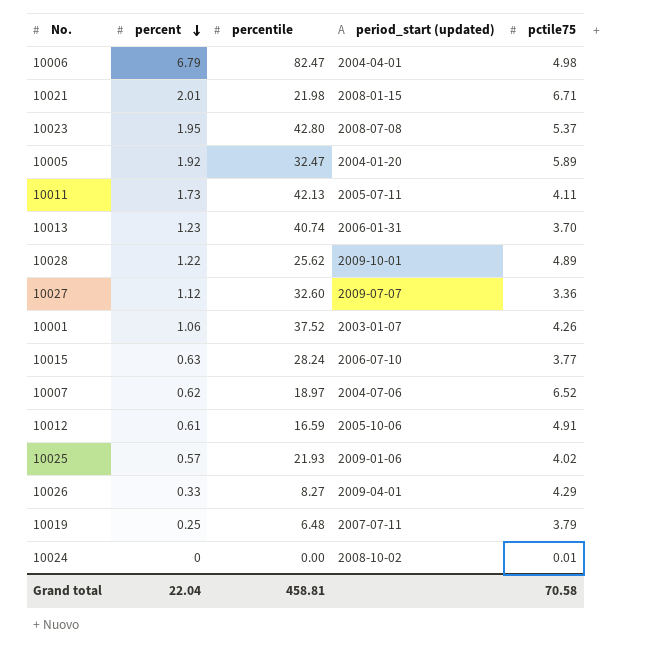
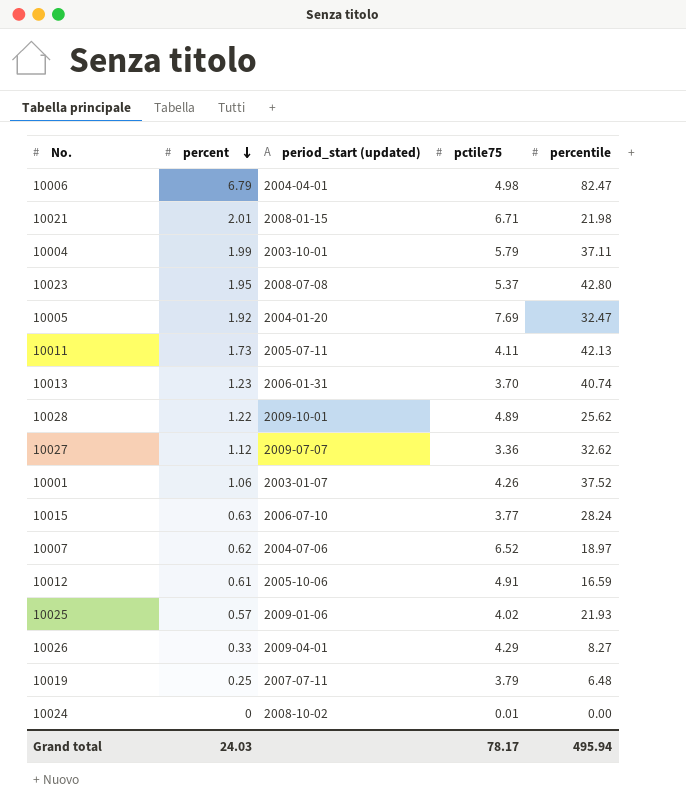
column percentile | position: 3 -> 5
row 10004: none -> 1.99 | 2003-10-01 | 5.79 | 37.11
10005 | pctile75: 5.89 -> 7.69
10027 | percentile: 32.60 -> 32.62
Grand total | percent: 22.04 -> 24.03
Grand total | pctile75: 70.58 -> 78.17
Grand total | percentile: 458.81 -> 495.94

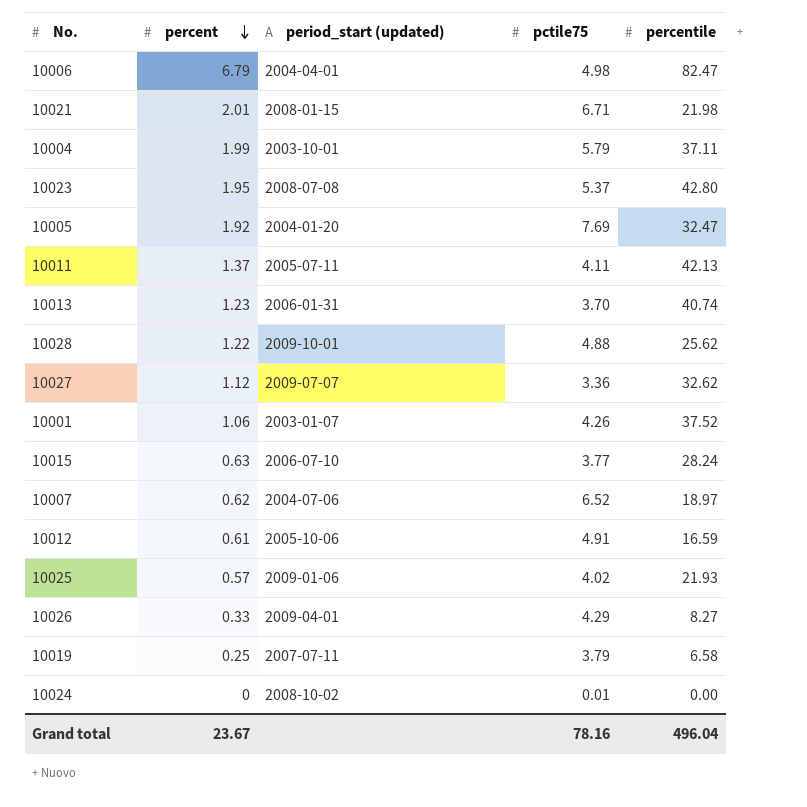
10011 | percent: 1.73 -> 1.37
10028 | pctile75: 4.89 -> 4.88
10019 | percentile: 6.48 -> 6.58
Grand total | percent: 24.03 -> 23.67
Grand total | pctile75: 78.17 -> 78.16
Grand total | percentile: 495.94 -> 496.04

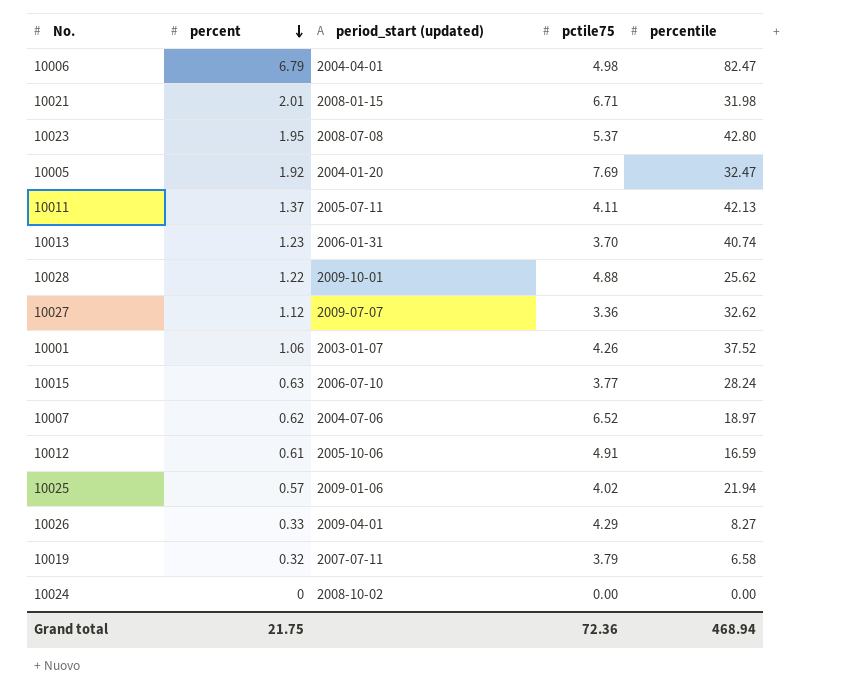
row 10004: 1.99 | 2003-10-01 | 5.79 | 37.11 -> none
10021 | percentile: 21.98 -> 31.98
10025 | percentile: 21.93 -> 21.94
10019 | percent: 0.25 -> 0.32
10024 | pctile75: 0.01 -> 0.00
Grand total | percent: 23.67 -> 21.75
Grand total | pctile75: 78.16 -> 72.36
Grand total | percentile: 496.04 -> 468.94

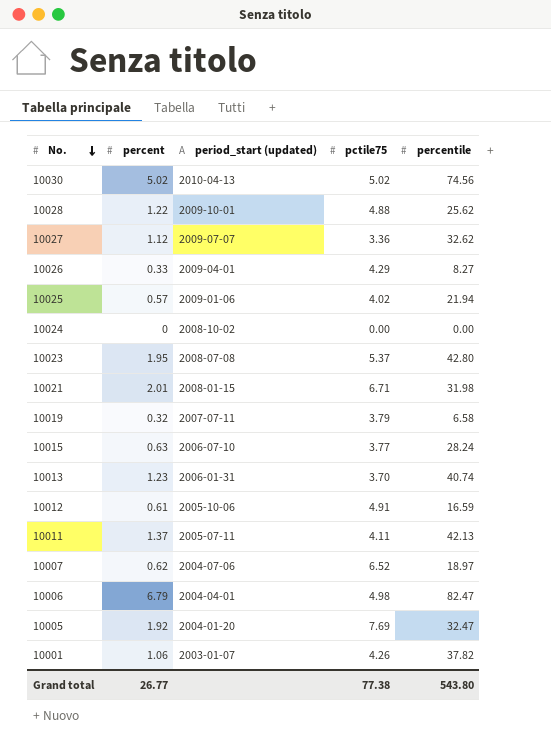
row order: percent descending -> No. descending
row 10030: none -> 5.02 | 2010-04-13 | 5.02 | 74.56
10001 | percentile: 37.52 -> 37.82
Grand total | percent: 21.75 -> 26.77
Grand total | pctile75: 72.36 -> 77.38
Grand total | percentile: 468.94 -> 543.80

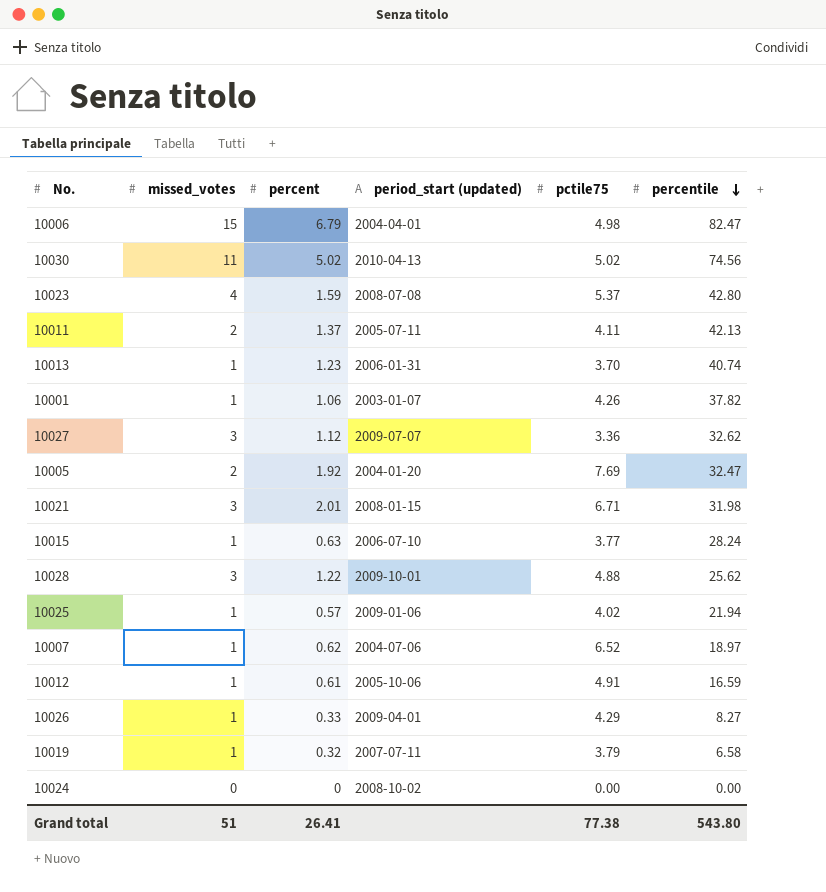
row order: No. descending -> percentile descending
column missed_votes | position: none -> 2
10023 | percent: 1.95 -> 1.59
Grand total | percent: 26.77 -> 26.41

